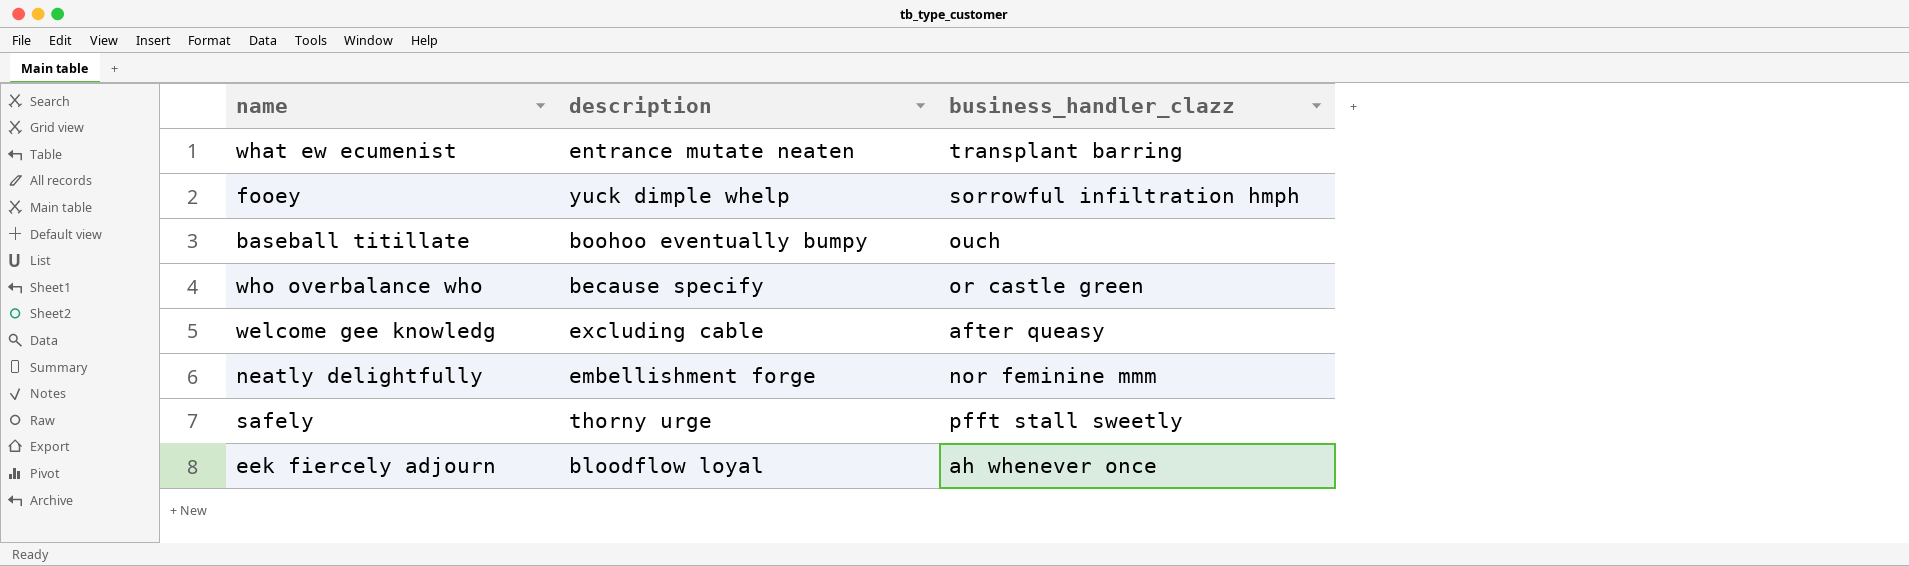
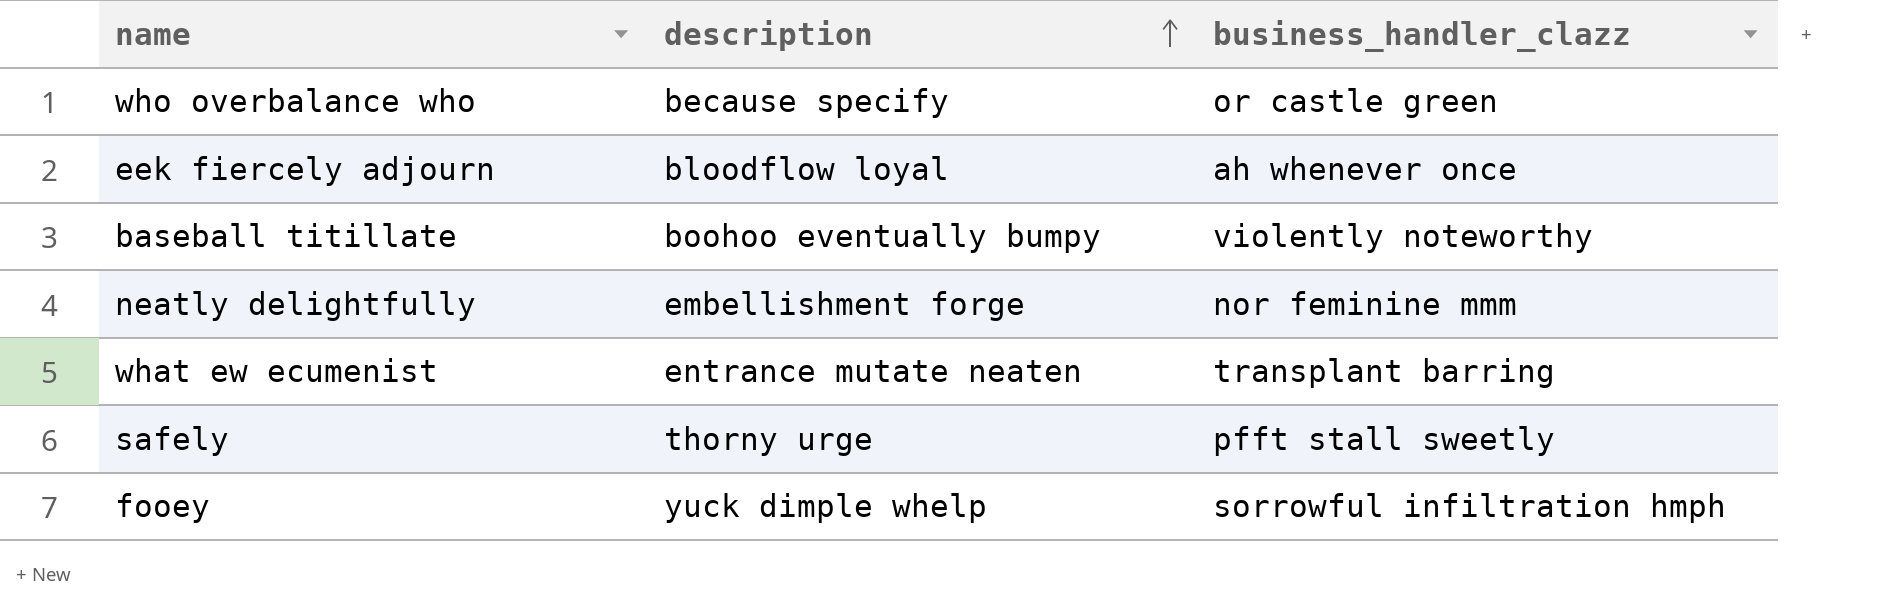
row order: none -> description ascending
row welcome gee knowledg: excluding cable | after queasy -> none
baseball titillate | business_handler_clazz: ouch -> violently noteworthy

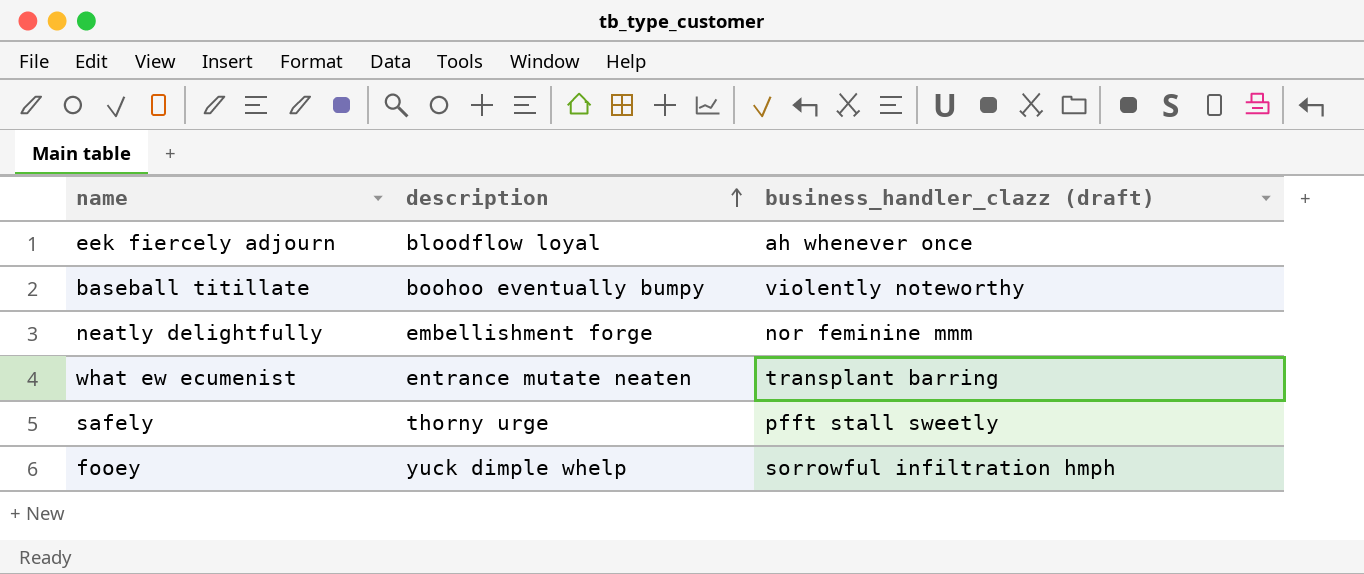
column name: business_handler_clazz -> business_handler_clazz (draft)
row who overbalance who: because specify | or castle green -> none

